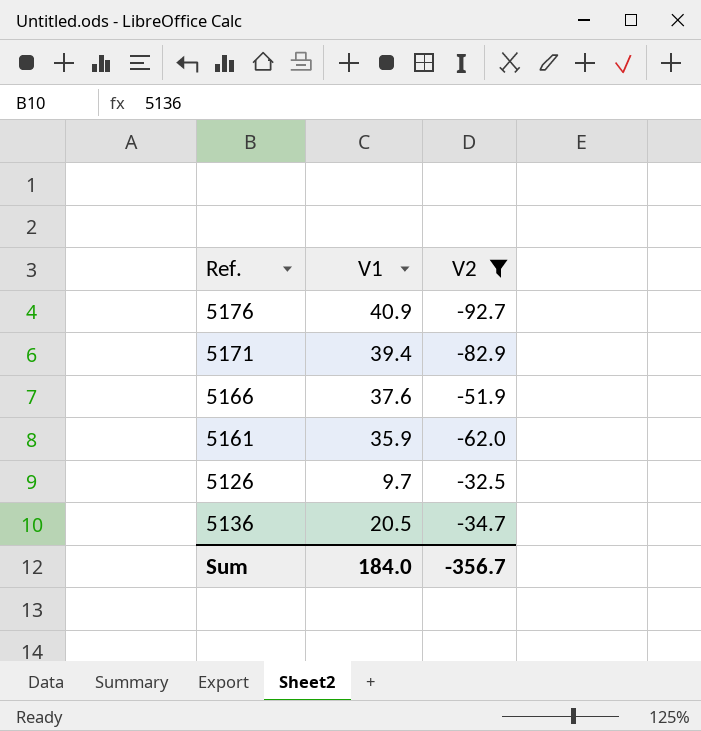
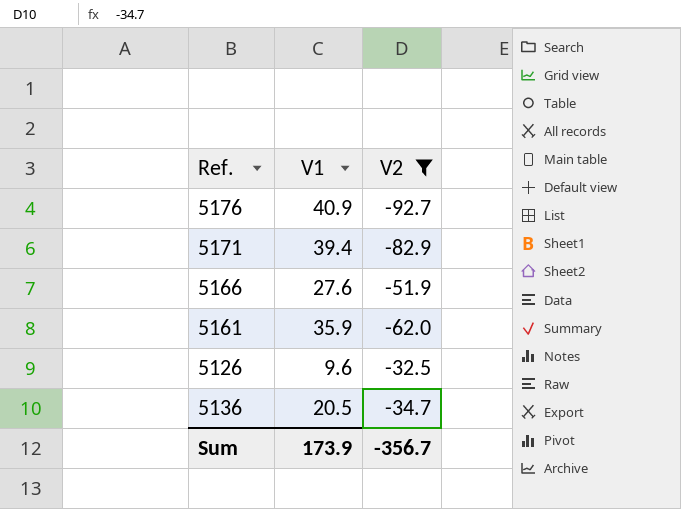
5166 | V1: 37.6 -> 27.6
5126 | V1: 9.7 -> 9.6
Sum | V1: 184.0 -> 173.9

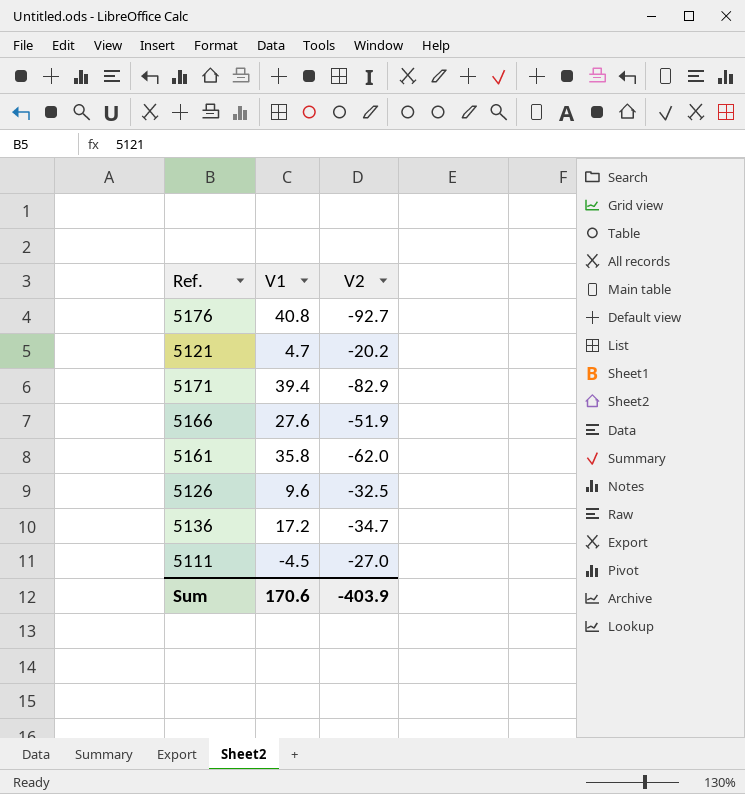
filter: V2 <= -32.5 -> none
5176 | V1: 40.9 -> 40.8
5161 | V1: 35.9 -> 35.8
5136 | V1: 20.5 -> 17.2
Sum | V1: 173.9 -> 170.6
Sum | V2: -356.7 -> -403.9

